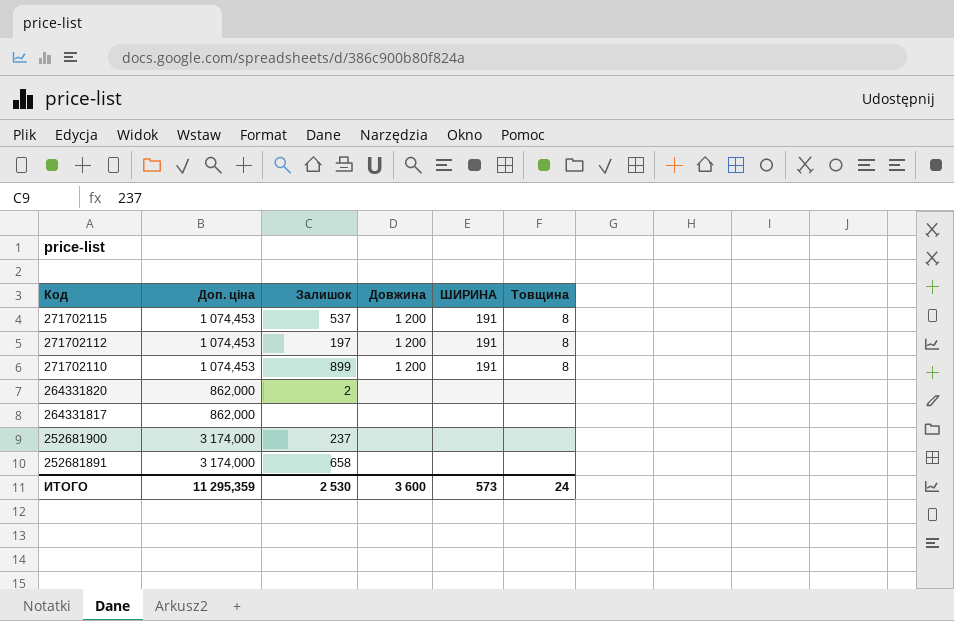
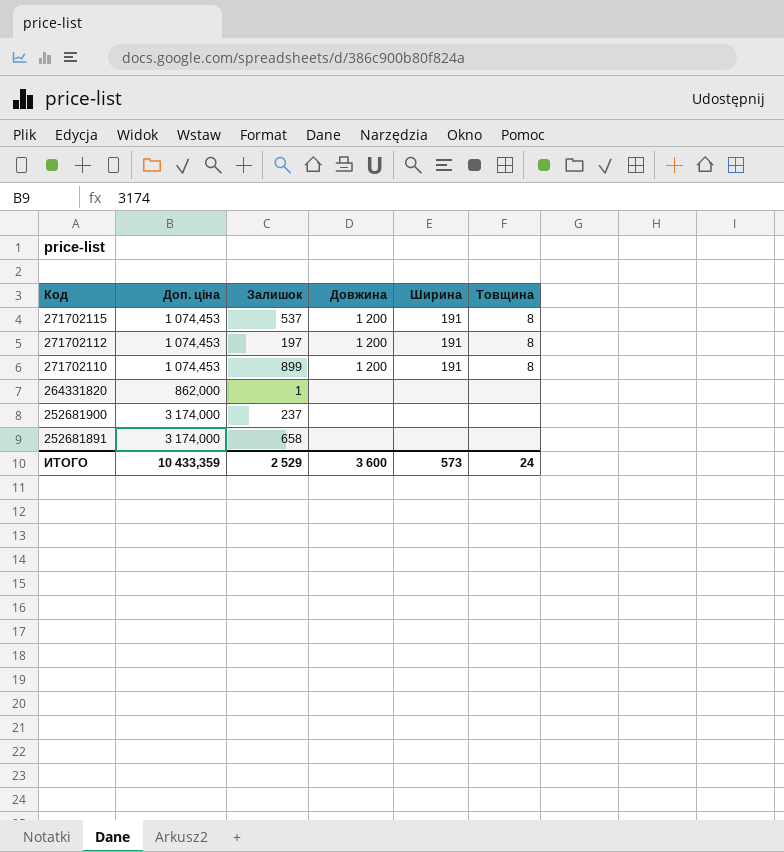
column name: ШИРИНА -> Ширина
row 264331817: 862,000 | none | none | none | none -> none
264331820 | Залишок: 2 -> 1
ИТОГО | Доп. ціна: 11 295,359 -> 10 433,359
ИТОГО | Залишок: 2 530 -> 2 529

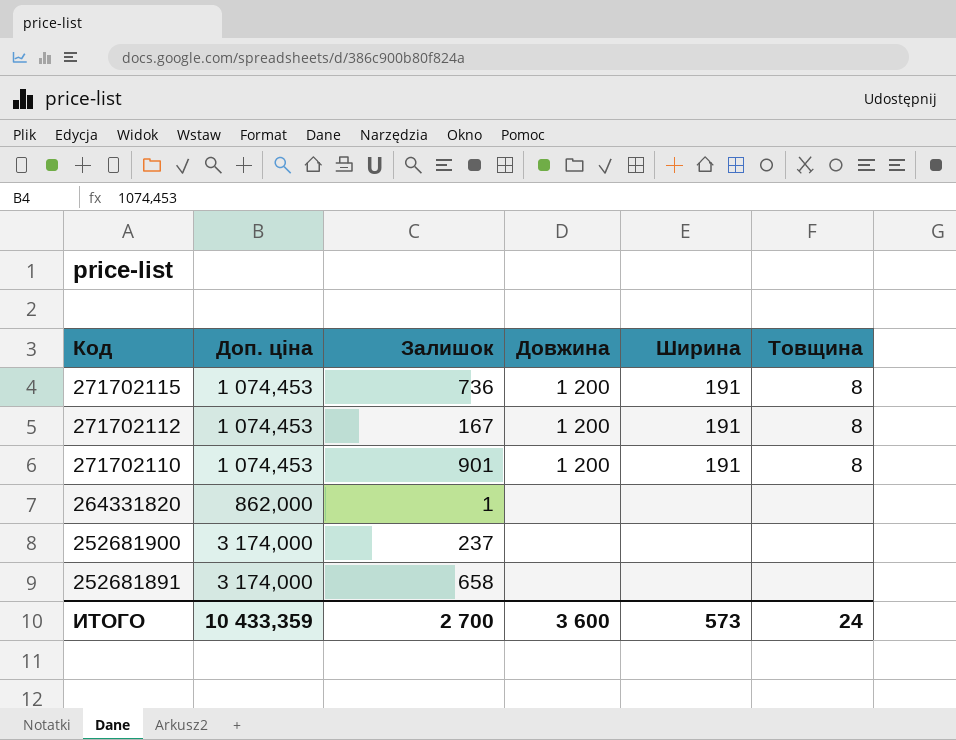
271702115 | Залишок: 537 -> 736
271702112 | Залишок: 197 -> 167
271702110 | Залишок: 899 -> 901
ИТОГО | Залишок: 2 529 -> 2 700

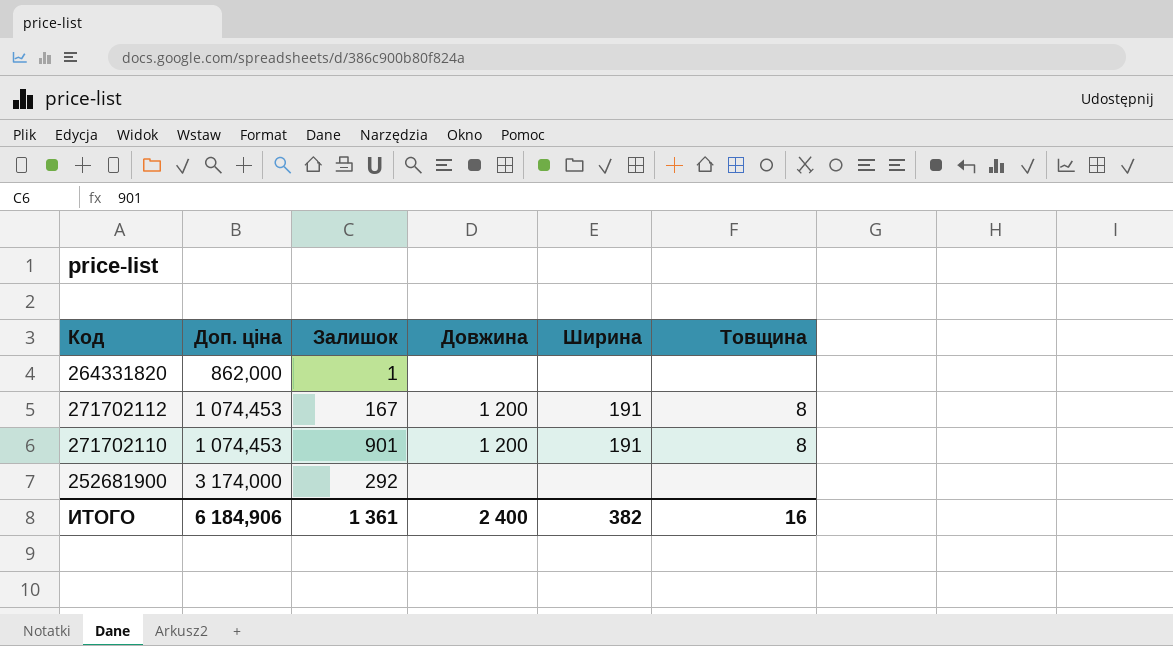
row order: Код descending -> Доп. ціна ascending
row 271702115: 1 074,453 | 736 | 1 200 | 191 | 8 -> none
row 252681891: 3 174,000 | 658 | none | none | none -> none
252681900 | Залишок: 237 -> 292
ИТОГО | Доп. ціна: 10 433,359 -> 6 184,906
ИТОГО | Залишок: 2 700 -> 1 361
ИТОГО | Довжина: 3 600 -> 2 400
ИТОГО | Ширина: 573 -> 382
ИТОГО | Товщина: 24 -> 16

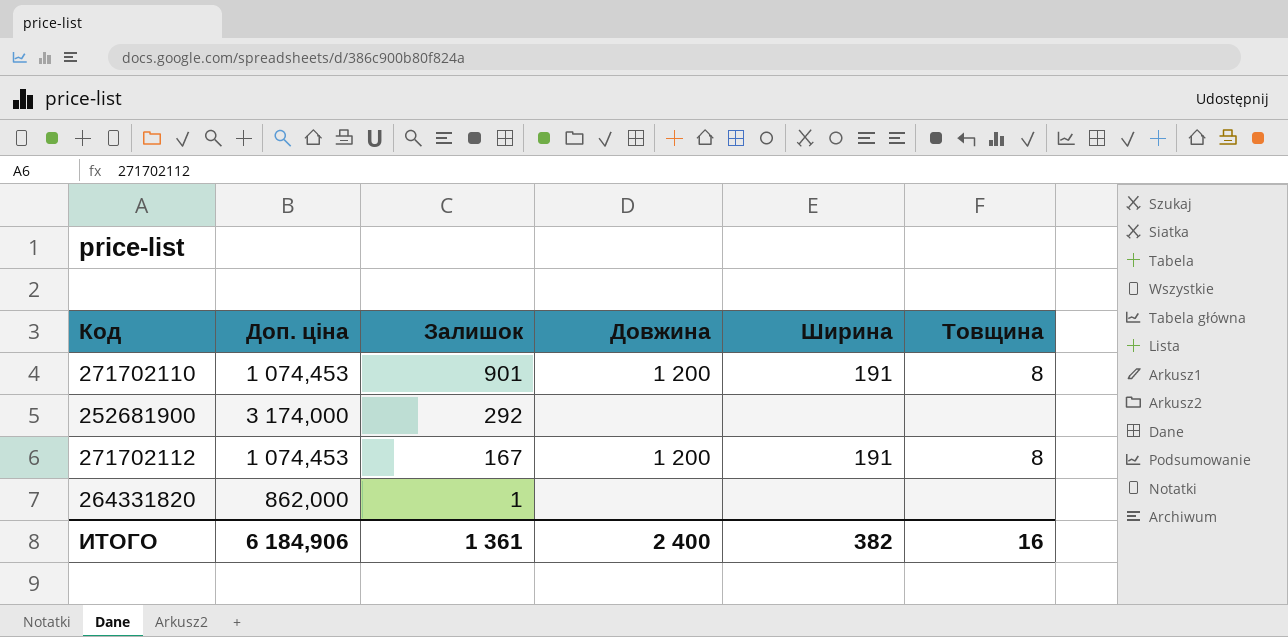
row order: Доп. ціна ascending -> Залишок descending

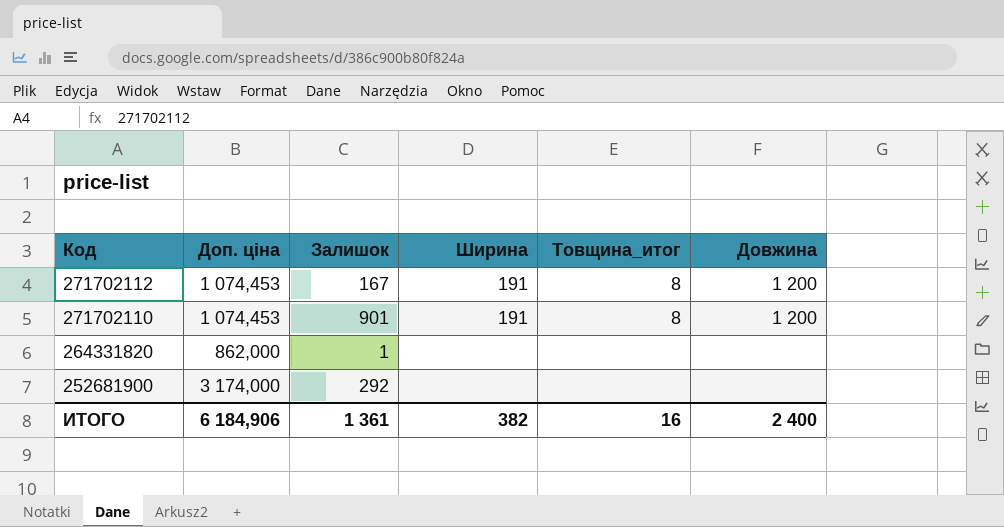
row order: Залишок descending -> Код descending
column name: Товщина -> Товщина_итог
column Довжина | position: 4 -> 6

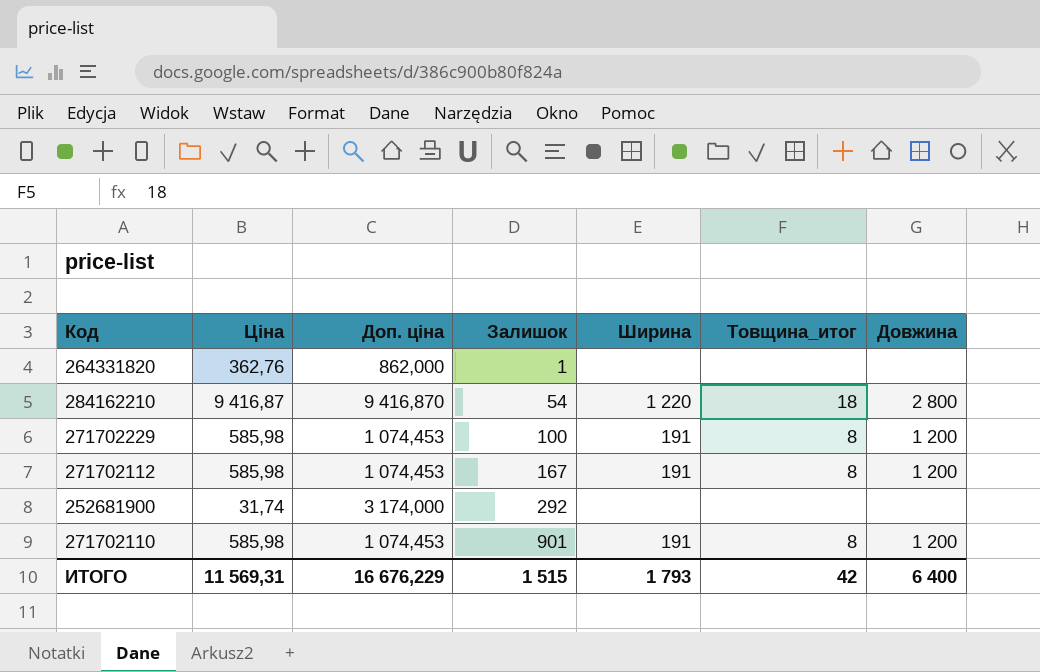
row order: Код descending -> Залишок ascending
column Ціна | position: none -> 2
row 284162210: none -> 9 416,87 | 9 416,870 | 54 | 1 220 | 18 | 2 800
row 271702229: none -> 585,98 | 1 074,453 | 100 | 191 | 8 | 1 200
ИТОГО | Доп. ціна: 6 184,906 -> 16 676,229
ИТОГО | Залишок: 1 361 -> 1 515
ИТОГО | Ширина: 382 -> 1 793
ИТОГО | Товщина_итог: 16 -> 42
ИТОГО | Довжина: 2 400 -> 6 400

